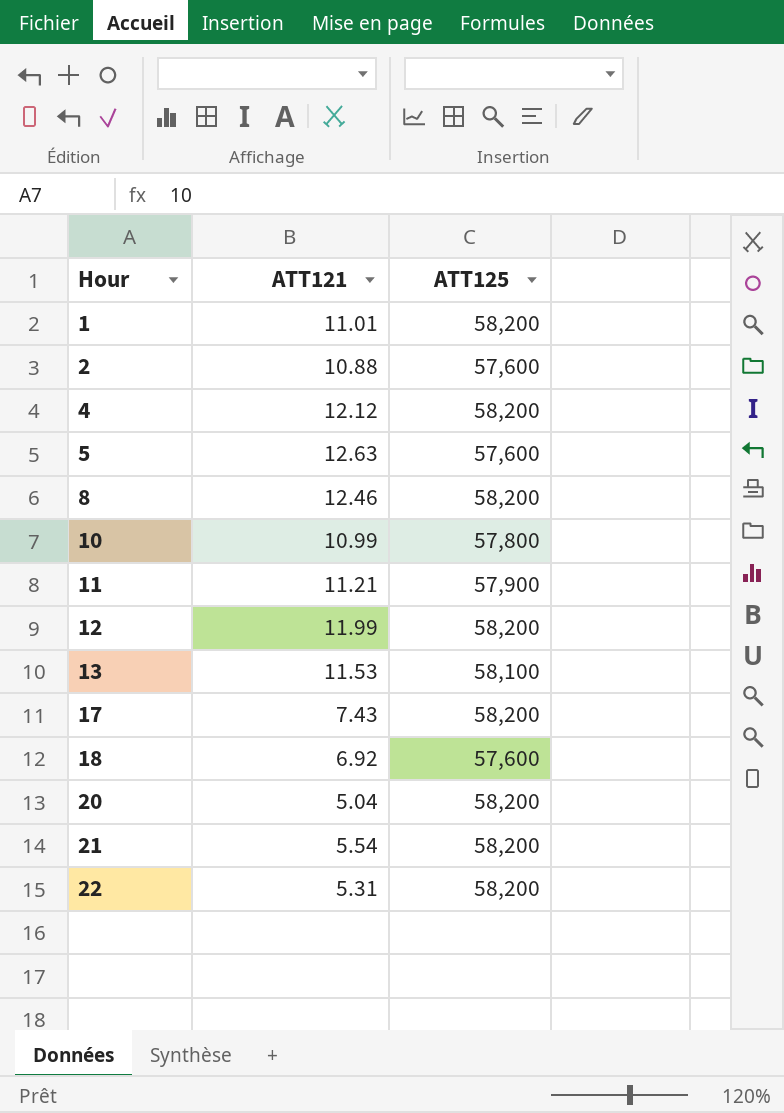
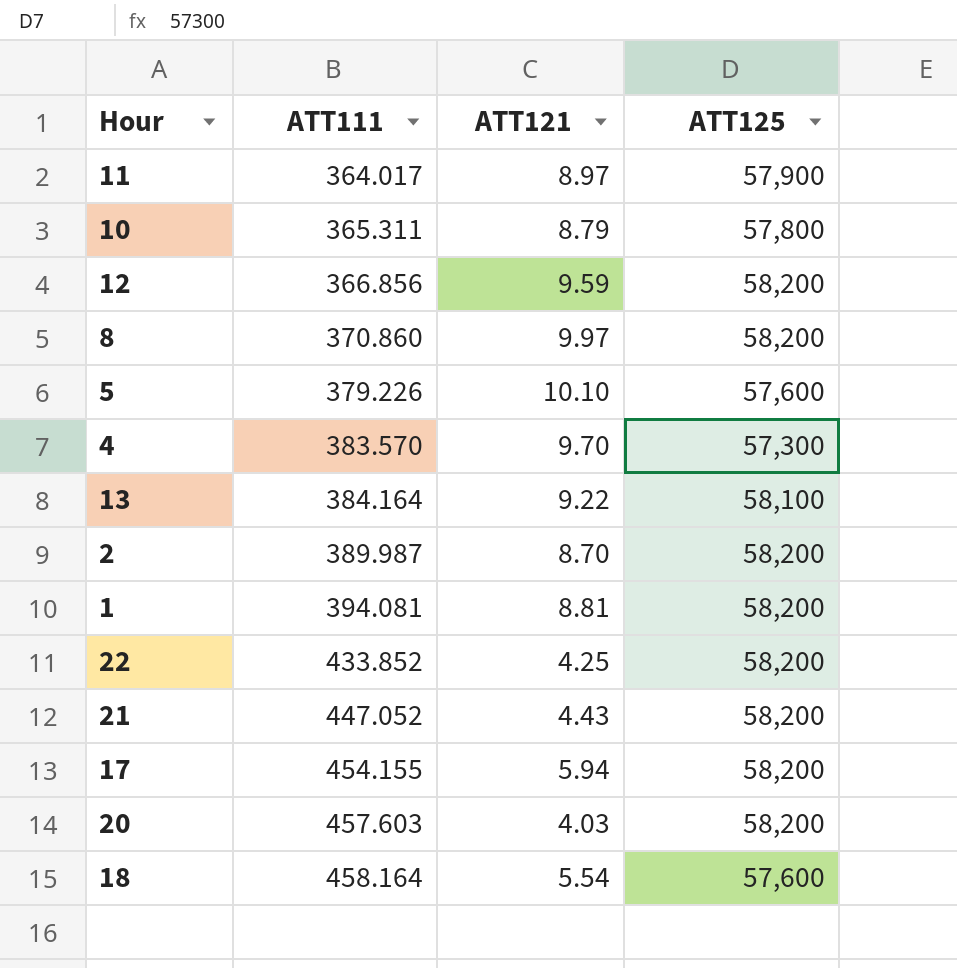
row order: Hour ascending -> ATT111 ascending
column ATT111 | position: none -> 2
11 | ATT121: 11.21 -> 8.97
10 | ATT121: 10.99 -> 8.79
12 | ATT121: 11.99 -> 9.59
8 | ATT121: 12.46 -> 9.97
5 | ATT121: 12.63 -> 10.10
4 | ATT121: 12.12 -> 9.70
4 | ATT125: 58,200 -> 57,300
13 | ATT121: 11.53 -> 9.22
2 | ATT121: 10.88 -> 8.70
2 | ATT125: 57,600 -> 58,200
1 | ATT121: 11.01 -> 8.81
22 | ATT121: 5.31 -> 4.25
21 | ATT121: 5.54 -> 4.43
17 | ATT121: 7.43 -> 5.94
20 | ATT121: 5.04 -> 4.03
18 | ATT121: 6.92 -> 5.54

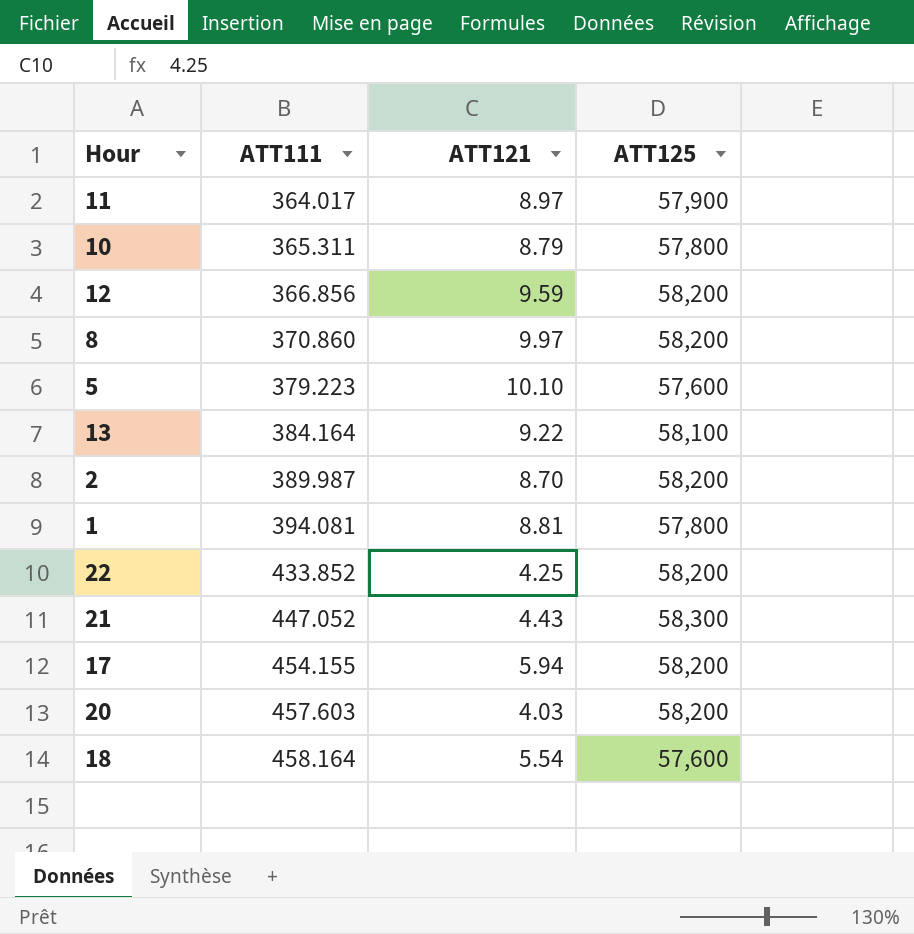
row 4: 383.570 | 9.70 | 57,300 -> none
5 | ATT111: 379.226 -> 379.223
1 | ATT125: 58,200 -> 57,800
21 | ATT125: 58,200 -> 58,300

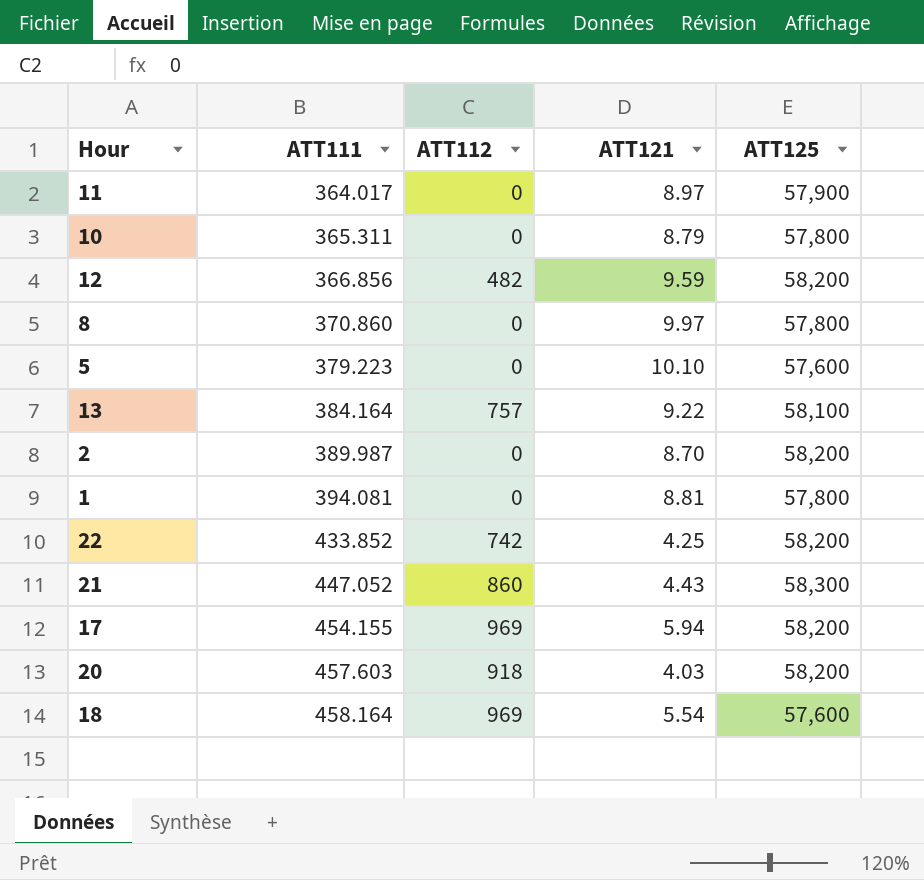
column ATT112 | position: none -> 3
8 | ATT125: 58,200 -> 57,800

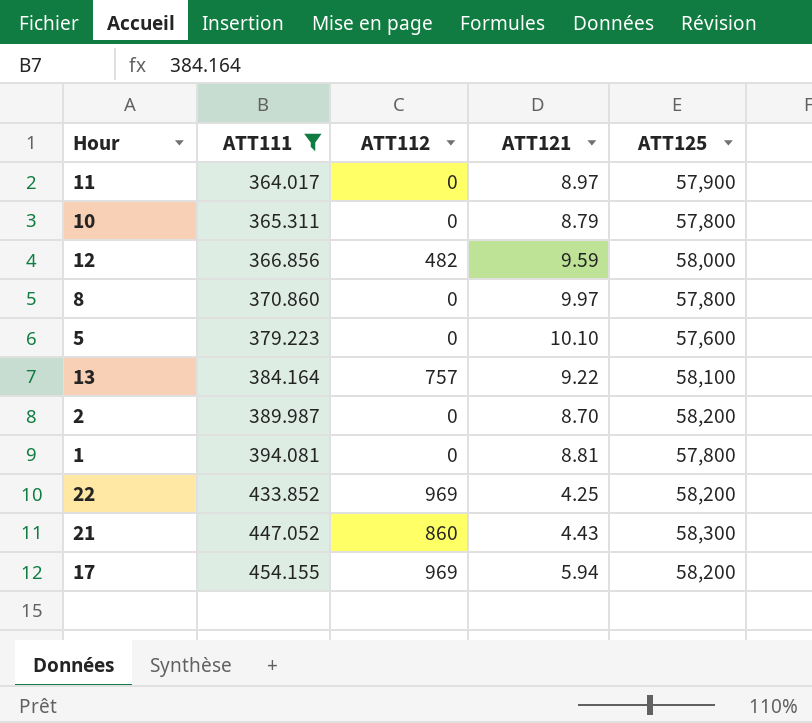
filter: none -> ATT111 <= 454.155
12 | ATT125: 58,200 -> 58,000
22 | ATT112: 742 -> 969

